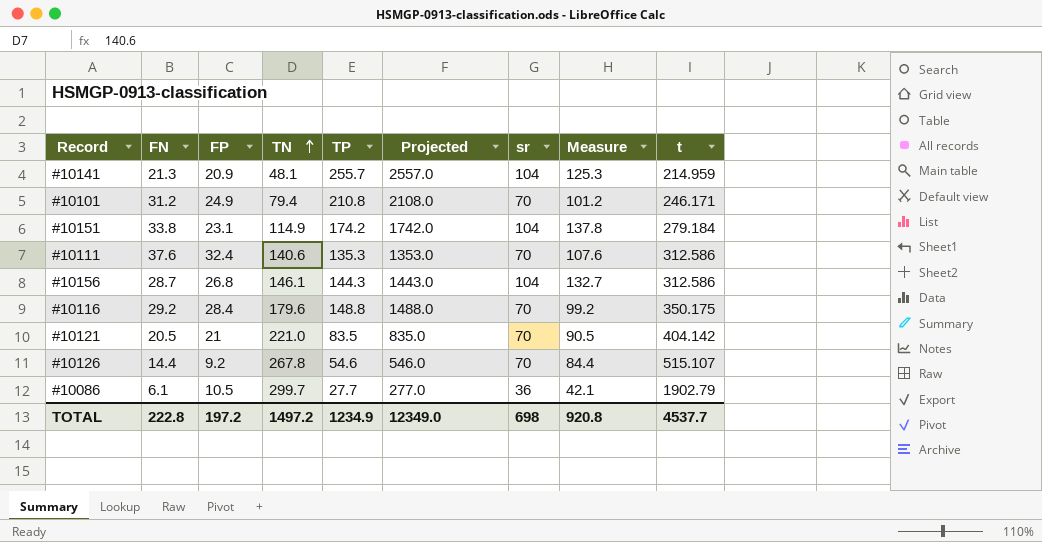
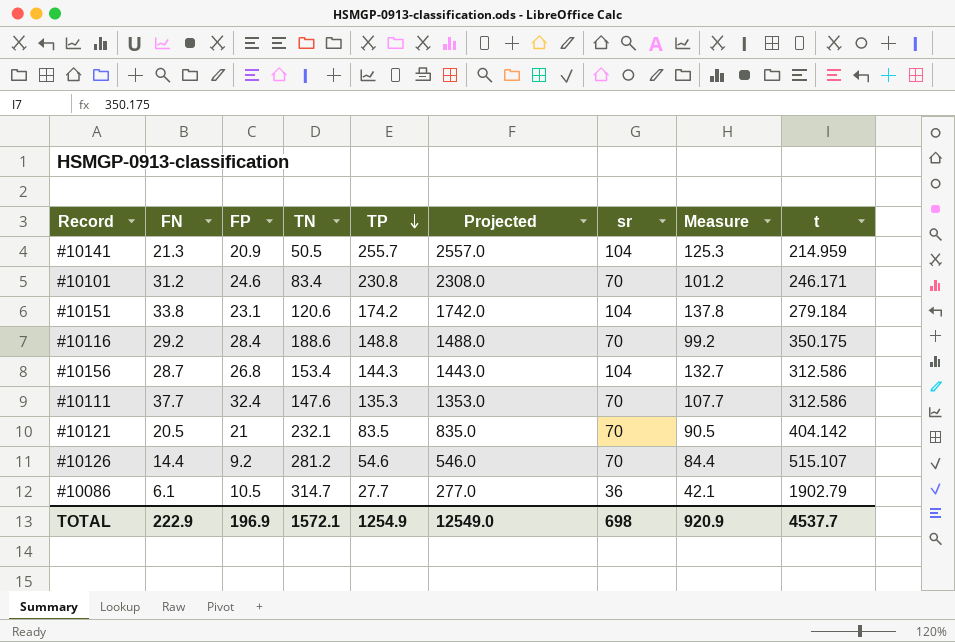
row order: TN ascending -> TP descending
#10141 | TN: 48.1 -> 50.5
#10101 | FP: 24.9 -> 24.6
#10101 | TN: 79.4 -> 83.4
#10101 | TP: 210.8 -> 230.8
#10101 | Projected: 2108.0 -> 2308.0
#10151 | TN: 114.9 -> 120.6
#10116 | TN: 179.6 -> 188.6
#10156 | TN: 146.1 -> 153.4
#10111 | FN: 37.6 -> 37.7
#10111 | TN: 140.6 -> 147.6
#10111 | Measure: 107.6 -> 107.7
#10121 | TN: 221.0 -> 232.1
#10126 | TN: 267.8 -> 281.2
#10086 | TN: 299.7 -> 314.7
TOTAL | FN: 222.8 -> 222.9
TOTAL | FP: 197.2 -> 196.9
TOTAL | TN: 1497.2 -> 1572.1
TOTAL | TP: 1234.9 -> 1254.9
TOTAL | Projected: 12349.0 -> 12549.0
TOTAL | Measure: 920.8 -> 920.9

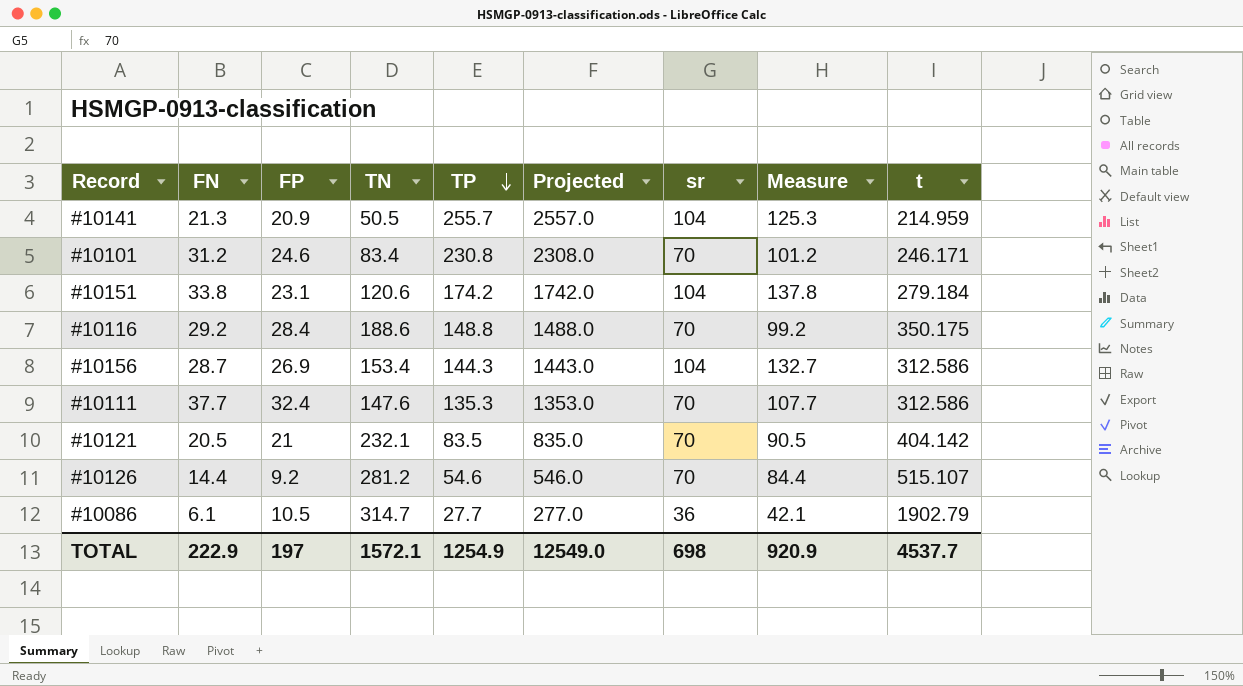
#10156 | FP: 26.8 -> 26.9
TOTAL | FP: 196.9 -> 197

